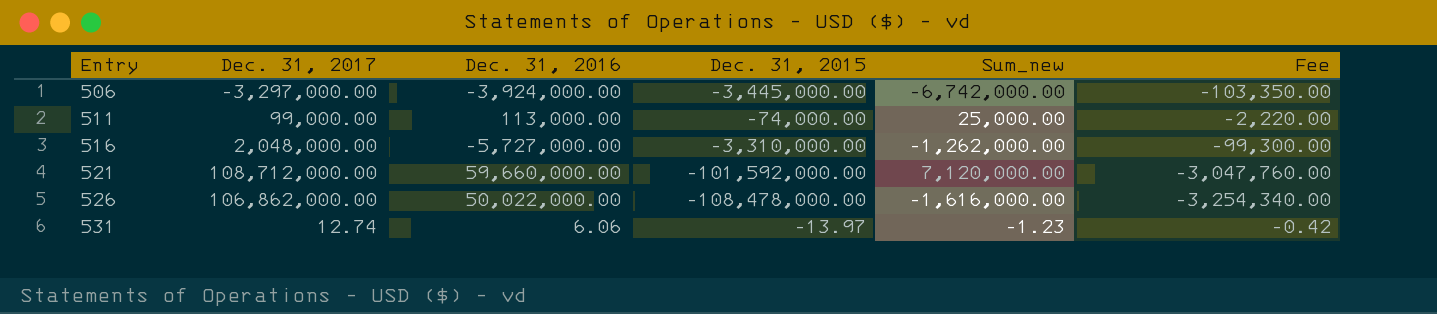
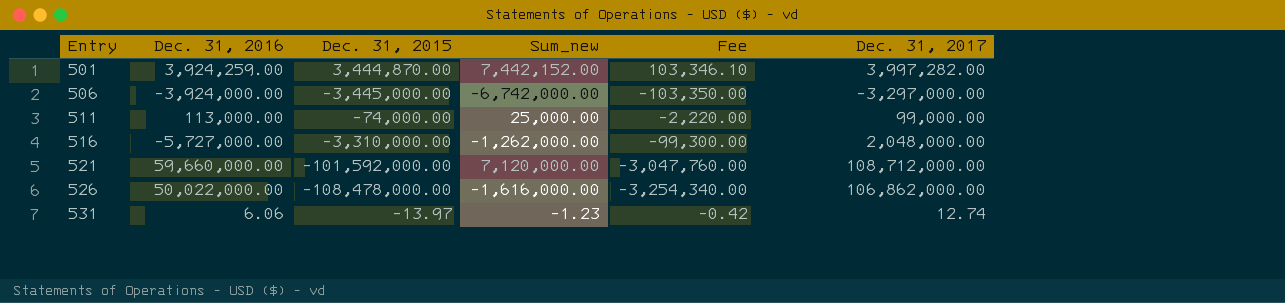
column Dec. 31, 2017 | position: 2 -> 6
row 501: none -> 3,924,259.00 | 3,444,870.00 | 7,442,152.00 | 103,346.10 | 3,997,282.00

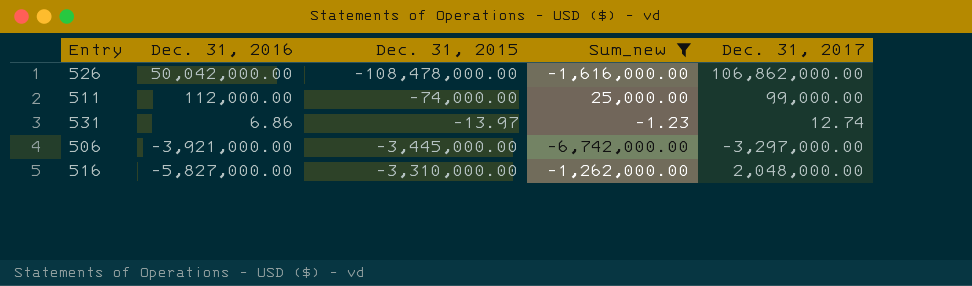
filter: none -> Sum_new <= 25,000.00
row order: Entry ascending -> Dec. 31, 2016 descending
column Fee | formula: [Dec. 31, 2015] * 0.03 -> none
526 | Dec. 31, 2016: 50,022,000.00 -> 50,042,000.00
511 | Dec. 31, 2016: 113,000.00 -> 112,000.00
531 | Dec. 31, 2016: 6.06 -> 6.86
506 | Dec. 31, 2016: -3,924,000.00 -> -3,921,000.00
516 | Dec. 31, 2016: -5,727,000.00 -> -5,827,000.00

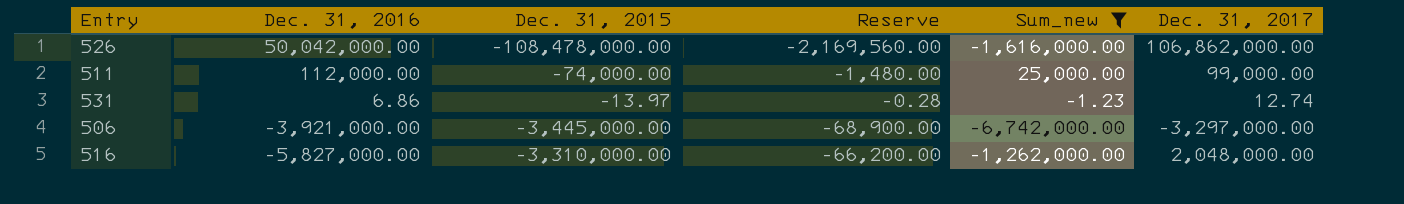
column Reserve | formula: none -> [Dec. 31, 2015] * 0.02

